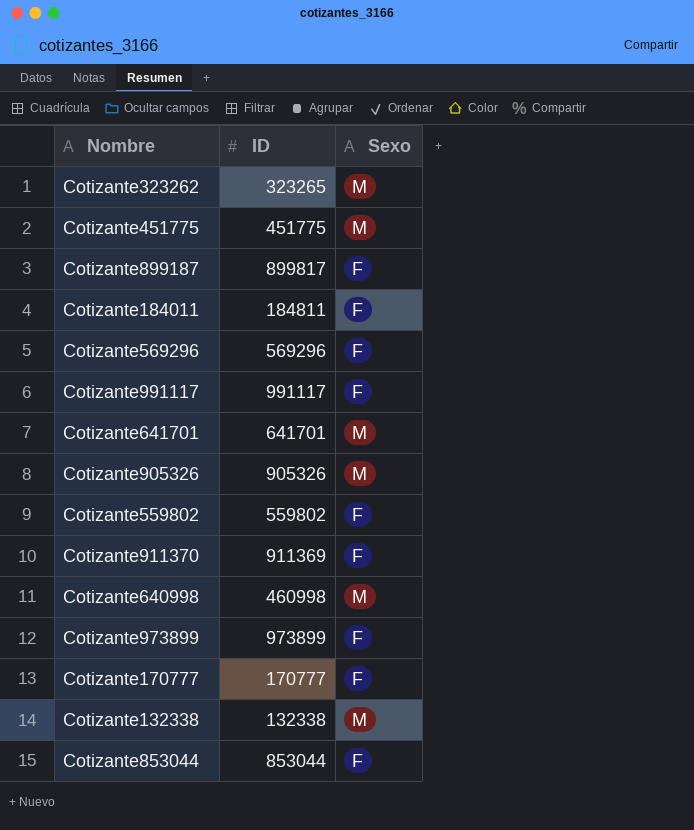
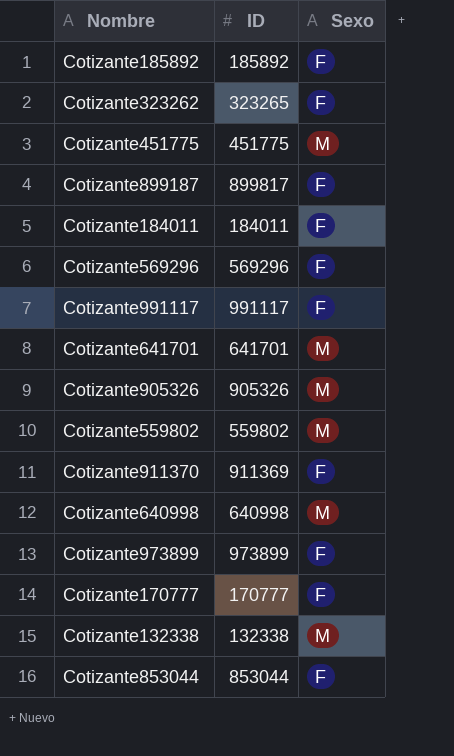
row Cotizante185892: none -> 185892 | F
Cotizante323262 | Sexo: M -> F
Cotizante184011 | ID: 184811 -> 184011
Cotizante559802 | Sexo: F -> M
Cotizante640998 | ID: 460998 -> 640998

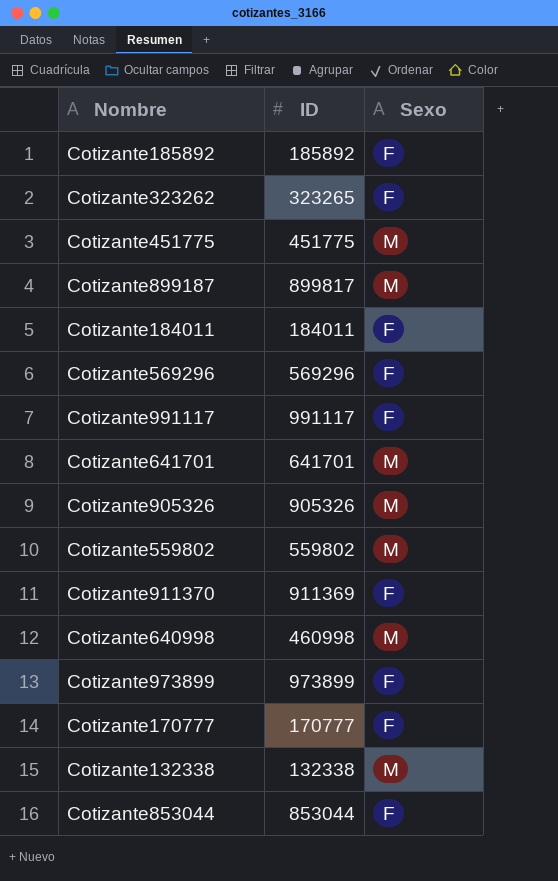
Cotizante899187 | Sexo: F -> M
Cotizante640998 | ID: 640998 -> 460998

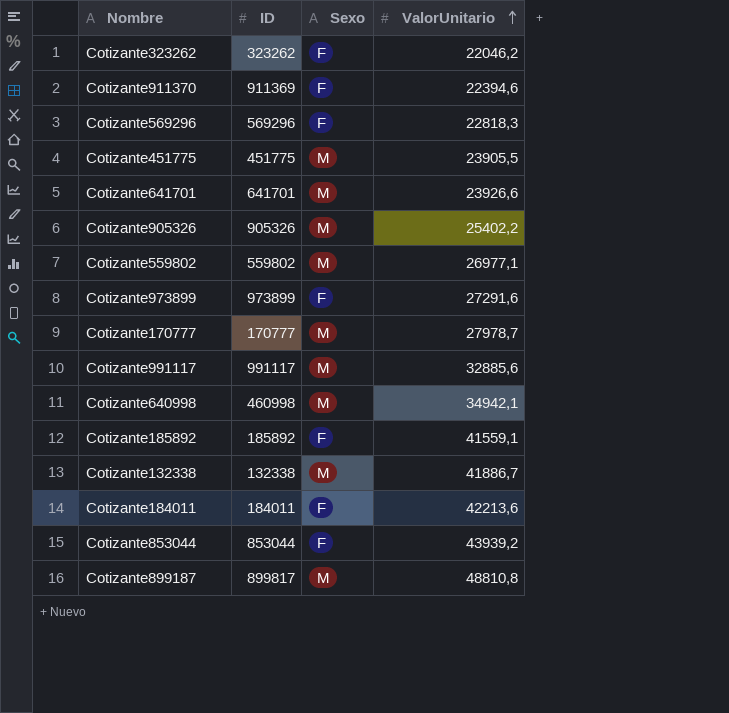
row order: none -> ValorUnitario ascending
column ValorUnitario | position: none -> 4
Cotizante323262 | ID: 323265 -> 323262
Cotizante170777 | Sexo: F -> M
Cotizante991117 | Sexo: F -> M

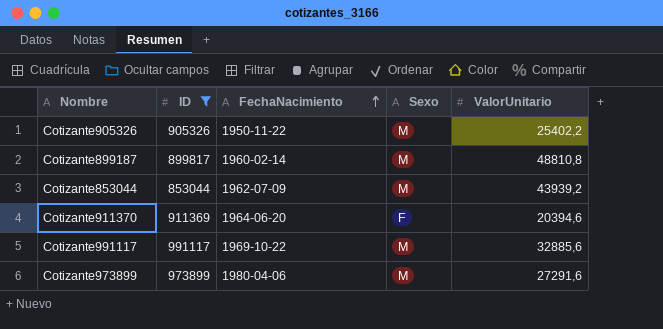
filter: none -> ID >= 853044
row order: ValorUnitario ascending -> FechaNacimiento ascending
column FechaNacimiento | position: none -> 3
Cotizante853044 | Sexo: F -> M
Cotizante911370 | ValorUnitario: 22394,6 -> 20394,6
Cotizante973899 | Sexo: F -> M

